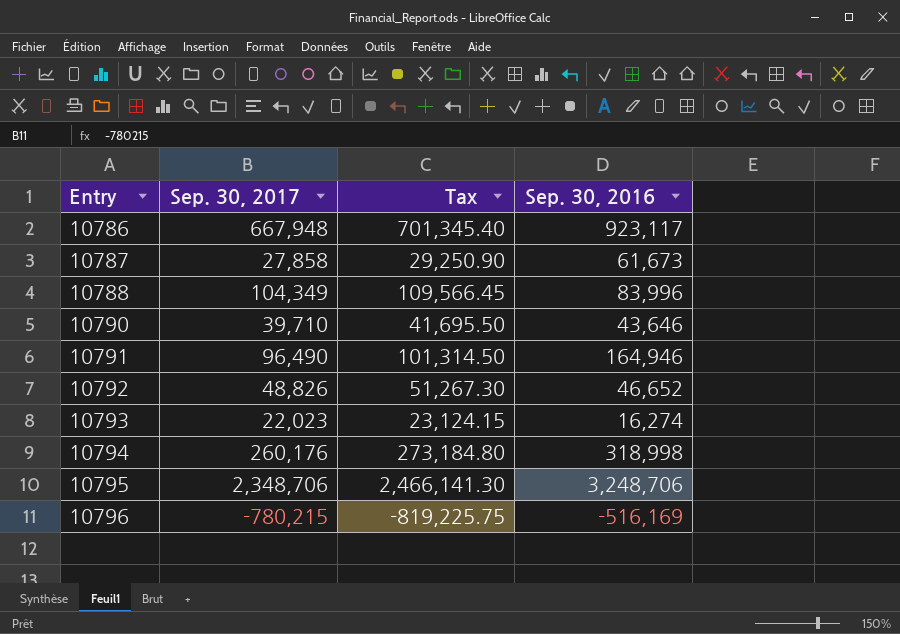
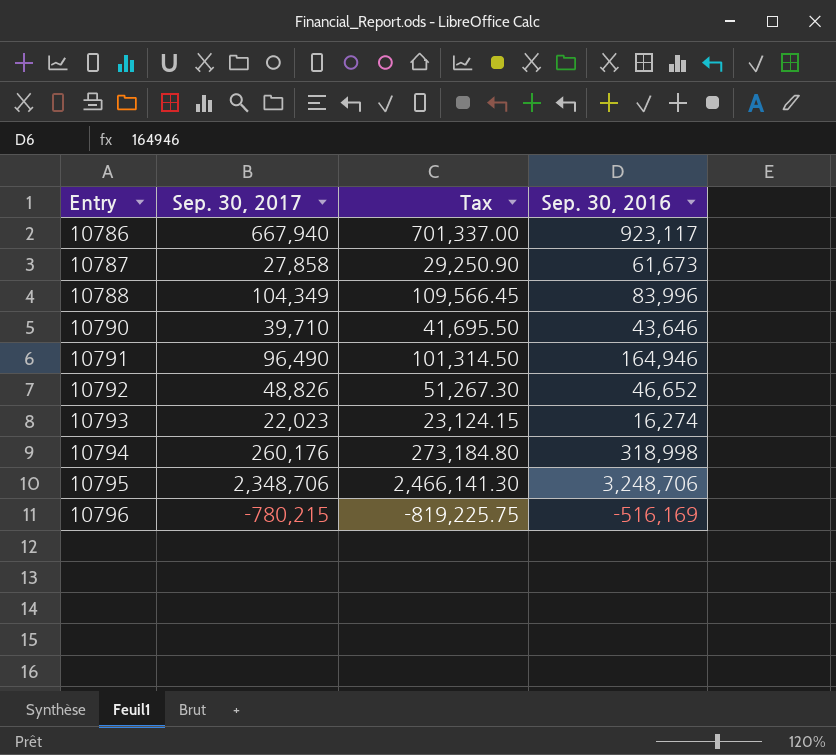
10786 | Sep. 30, 2017: 667,948 -> 667,940
10786 | Tax: 701,345.40 -> 701,337.00

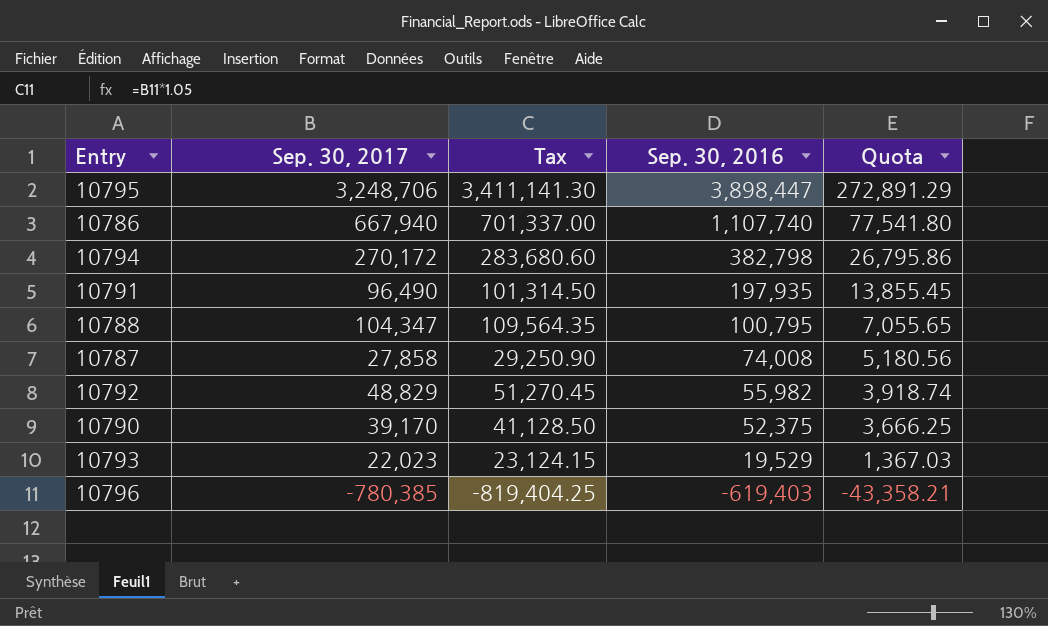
row order: Entry ascending -> Sep. 30, 2016 descending
column Quota | formula: none -> [Sep. 30, 2016] * 0.07
10795 | Sep. 30, 2017: 2,348,706 -> 3,248,706
10795 | Tax: 2,466,141.30 -> 3,411,141.30
10795 | Sep. 30, 2016: 3,248,706 -> 3,898,447
10786 | Sep. 30, 2016: 923,117 -> 1,107,740
10794 | Sep. 30, 2017: 260,176 -> 270,172
10794 | Tax: 273,184.80 -> 283,680.60
10794 | Sep. 30, 2016: 318,998 -> 382,798
10791 | Sep. 30, 2016: 164,946 -> 197,935
10788 | Sep. 30, 2017: 104,349 -> 104,347
10788 | Tax: 109,566.45 -> 109,564.35
10788 | Sep. 30, 2016: 83,996 -> 100,795
10787 | Sep. 30, 2016: 61,673 -> 74,008
10792 | Sep. 30, 2017: 48,826 -> 48,829
10792 | Tax: 51,267.30 -> 51,270.45
10792 | Sep. 30, 2016: 46,652 -> 55,982
10790 | Sep. 30, 2017: 39,710 -> 39,170
10790 | Tax: 41,695.50 -> 41,128.50
10790 | Sep. 30, 2016: 43,646 -> 52,375
10793 | Sep. 30, 2016: 16,274 -> 19,529
10796 | Sep. 30, 2017: -780,215 -> -780,385
10796 | Tax: -819,225.75 -> -819,404.25
10796 | Sep. 30, 2016: -516,169 -> -619,403

